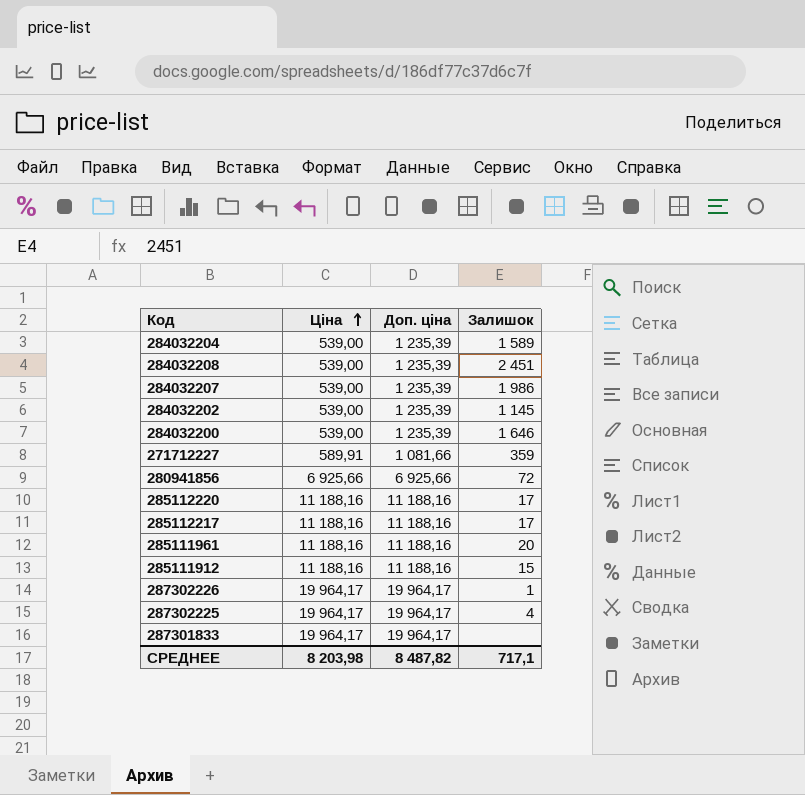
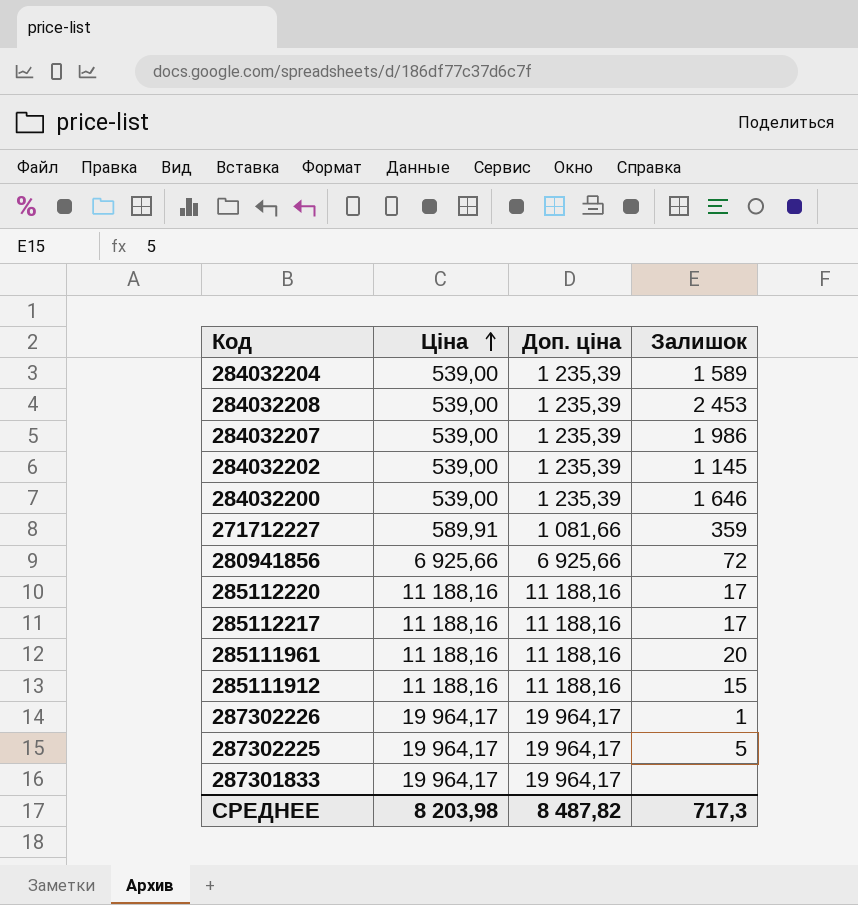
284032208 | Залишок: 2 451 -> 2 453
287302225 | Залишок: 4 -> 5
СРЕДНЕЕ | Залишок: 717,1 -> 717,3

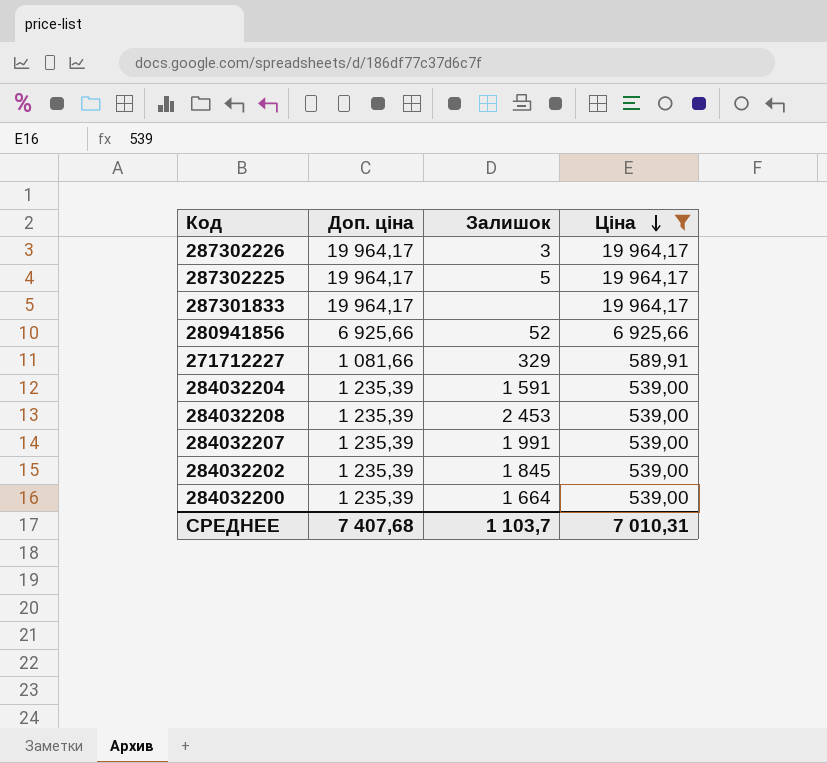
filter: none -> Ціна != 11 188,16
row order: Ціна ascending -> Ціна descending
column Ціна | position: 2 -> 4
287302226 | Залишок: 1 -> 3
280941856 | Залишок: 72 -> 52
271712227 | Залишок: 359 -> 329
284032204 | Залишок: 1 589 -> 1 591
284032207 | Залишок: 1 986 -> 1 991
284032202 | Залишок: 1 145 -> 1 845
284032200 | Залишок: 1 646 -> 1 664
СРЕДНЕЕ | Доп. ціна: 8 487,82 -> 7 407,68
СРЕДНЕЕ | Залишок: 717,3 -> 1 103,7
СРЕДНЕЕ | Ціна: 8 203,98 -> 7 010,31

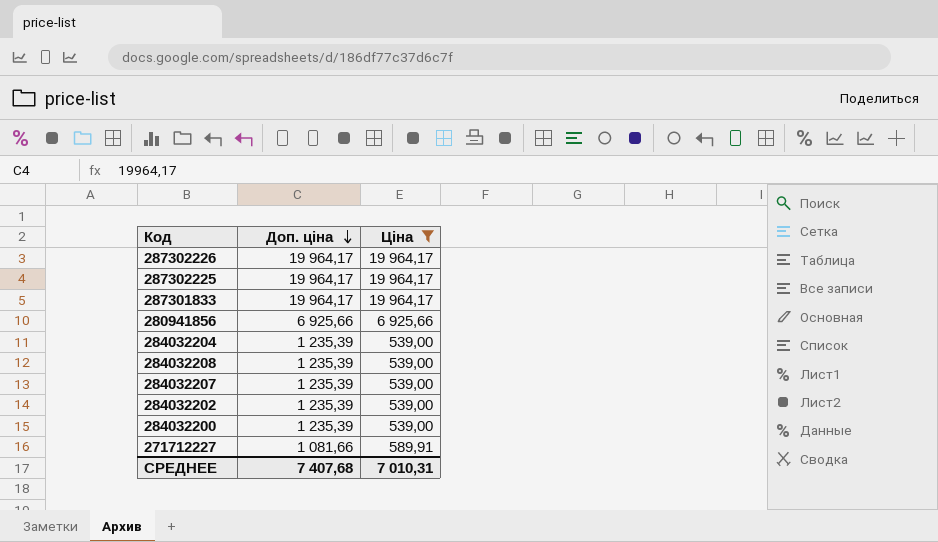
row order: Ціна descending -> Доп. ціна descending
column Залишок | position: 3 -> none

